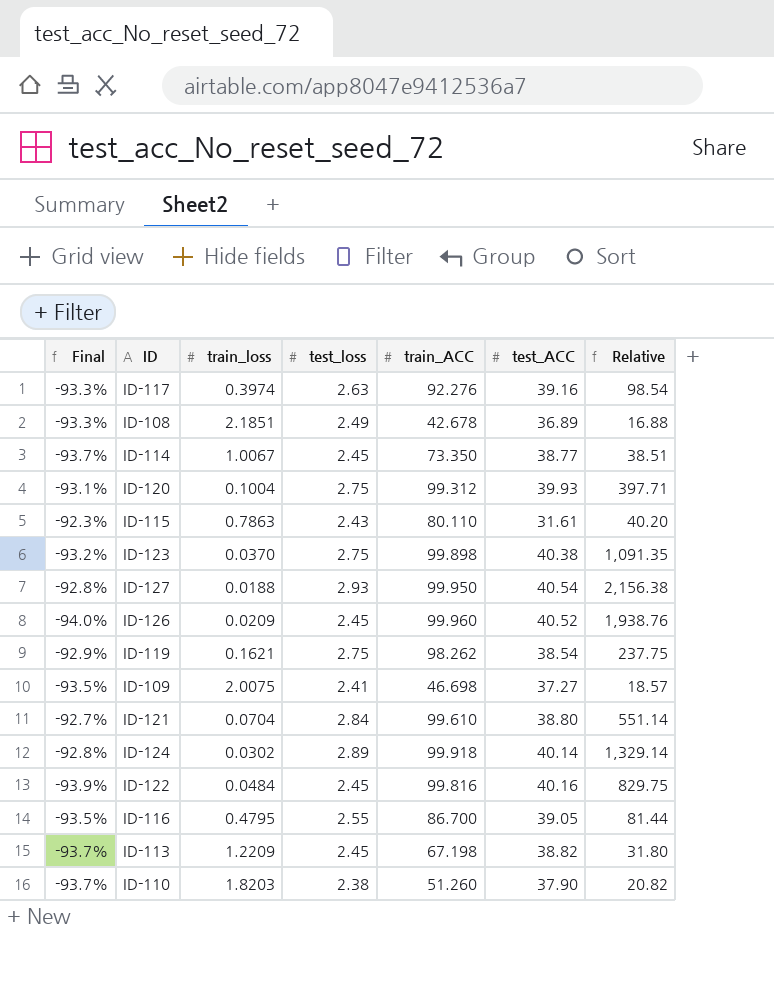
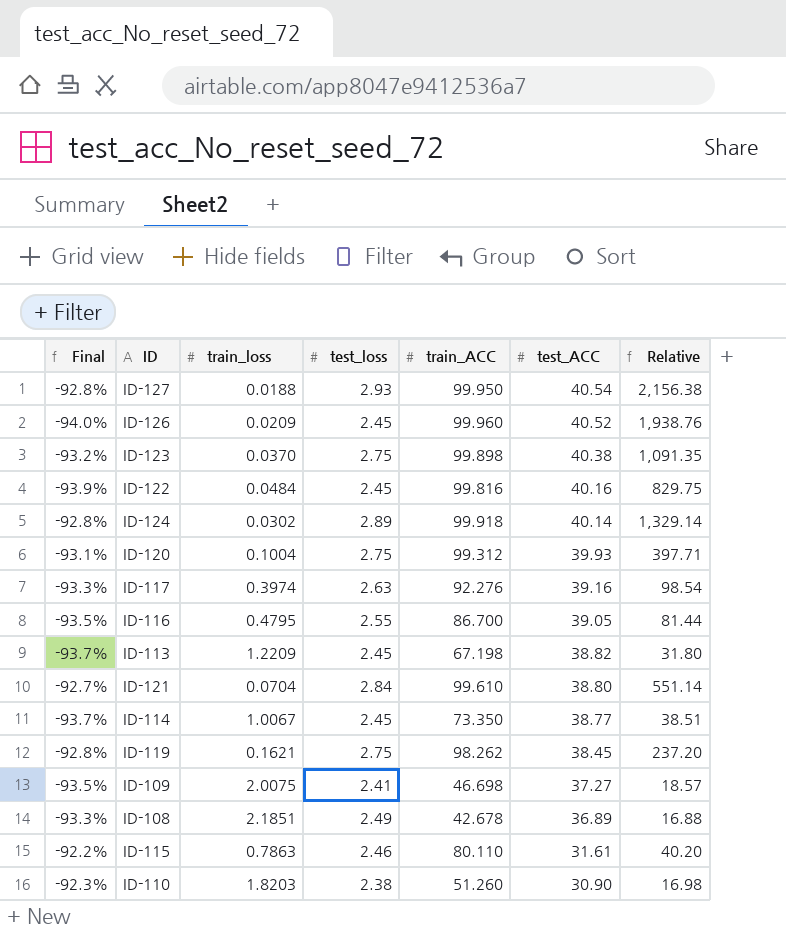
row order: none -> test_ACC descending
ID-119 | Final: -92.9% -> -92.8%
ID-119 | test_ACC: 38.54 -> 38.45
ID-119 | Relative: 237.75 -> 237.20
ID-115 | Final: -92.3% -> -92.2%
ID-115 | test_loss: 2.43 -> 2.46
ID-110 | Final: -93.7% -> -92.3%
ID-110 | test_ACC: 37.90 -> 30.90
ID-110 | Relative: 20.82 -> 16.98

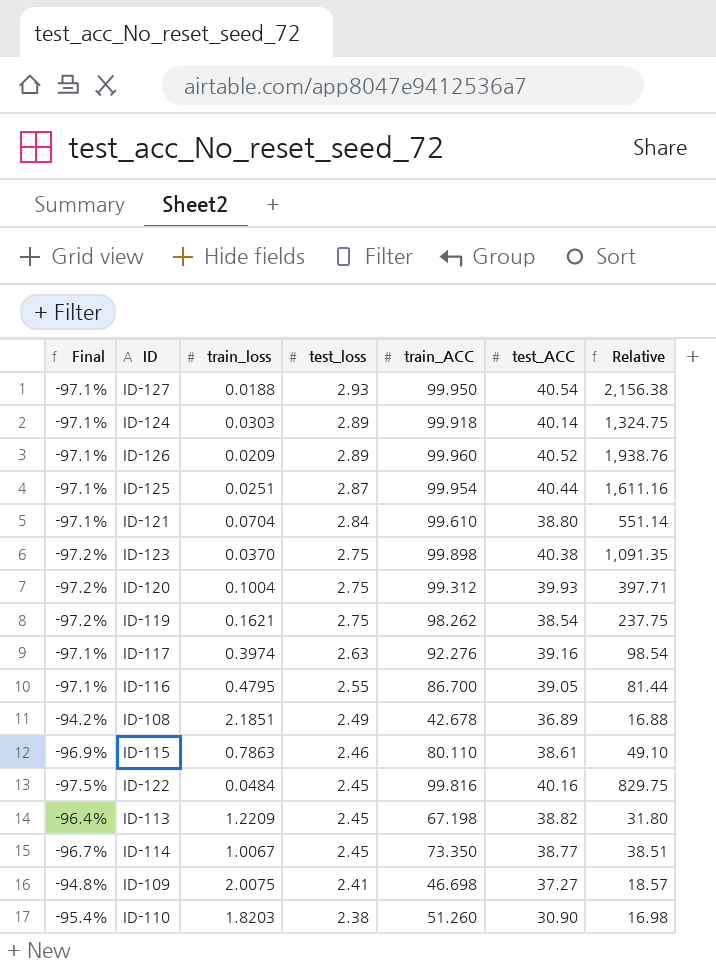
row order: test_ACC descending -> test_loss descending
column Final | formula: ([test_loss] - [test_ACC]) / [test_ACC] -> ([test_loss] - [train_ACC]) / [train_ACC]
ID-124 | train_loss: 0.0302 -> 0.0303
ID-124 | Relative: 1,329.14 -> 1,324.75
ID-126 | test_loss: 2.45 -> 2.89
row ID-125: none -> -97.1% | 0.0251 | 2.87 | 99.954 | 40.44 | 1,611.16
ID-119 | test_ACC: 38.45 -> 38.54
ID-119 | Relative: 237.20 -> 237.75
ID-115 | test_ACC: 31.61 -> 38.61
ID-115 | Relative: 40.20 -> 49.10

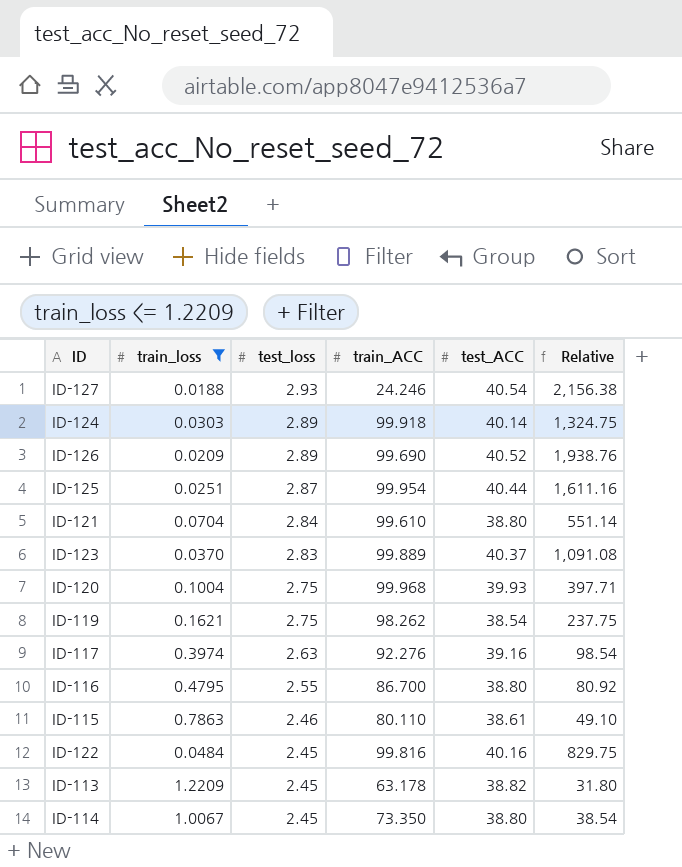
filter: none -> train_loss <= 1.2209
column Final | formula: ([test_loss] - [train_ACC]) / [train_ACC] -> none
ID-127 | train_ACC: 99.950 -> 24.246
ID-126 | train_ACC: 99.960 -> 99.690
ID-123 | test_loss: 2.75 -> 2.83
ID-123 | train_ACC: 99.898 -> 99.889
ID-123 | test_ACC: 40.38 -> 40.37
ID-123 | Relative: 1,091.35 -> 1,091.08
ID-120 | train_ACC: 99.312 -> 99.968
ID-116 | test_ACC: 39.05 -> 38.80
ID-116 | Relative: 81.44 -> 80.92
ID-113 | train_ACC: 67.198 -> 63.178
ID-114 | test_ACC: 38.77 -> 38.80
ID-114 | Relative: 38.51 -> 38.54

